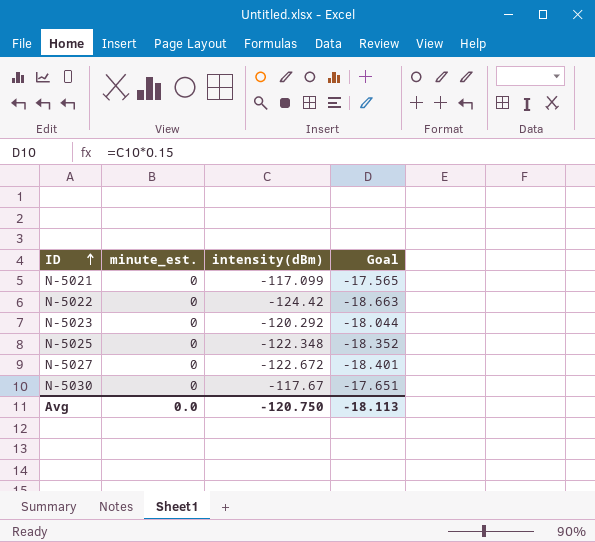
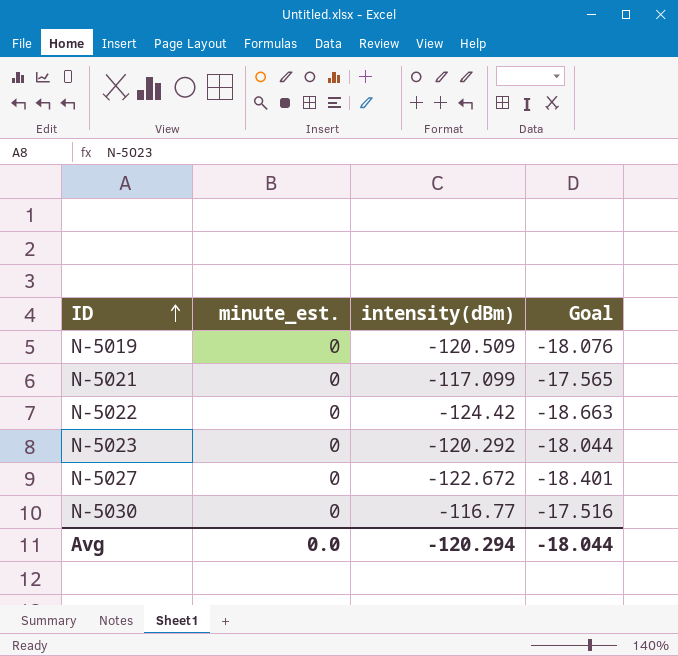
row N-5025: 0 | -122.348 | -18.352 -> none
row N-5019: none -> 0 | -120.509 | -18.076
N-5030 | intensity(dBm): -117.67 -> -116.77
N-5030 | Goal: -17.651 -> -17.516
Avg | intensity(dBm): -120.750 -> -120.294
Avg | Goal: -18.113 -> -18.044

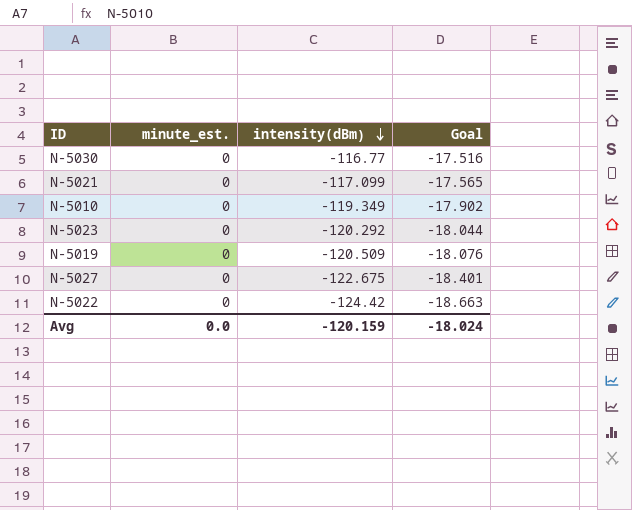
row order: ID ascending -> intensity(dBm) descending
row N-5010: none -> 0 | -119.349 | -17.902
N-5027 | intensity(dBm): -122.672 -> -122.675
Avg | intensity(dBm): -120.294 -> -120.159
Avg | Goal: -18.044 -> -18.024

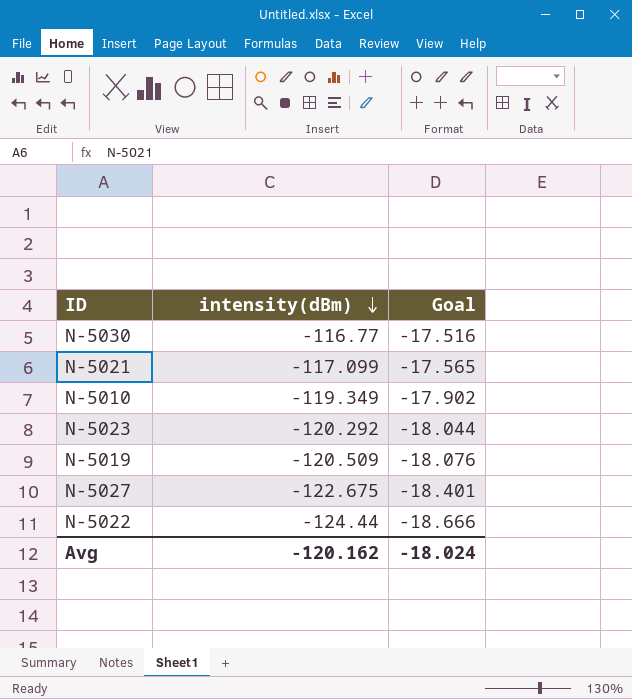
column minute_est. | position: 2 -> none
N-5022 | intensity(dBm): -124.42 -> -124.44
N-5022 | Goal: -18.663 -> -18.666
Avg | intensity(dBm): -120.159 -> -120.162

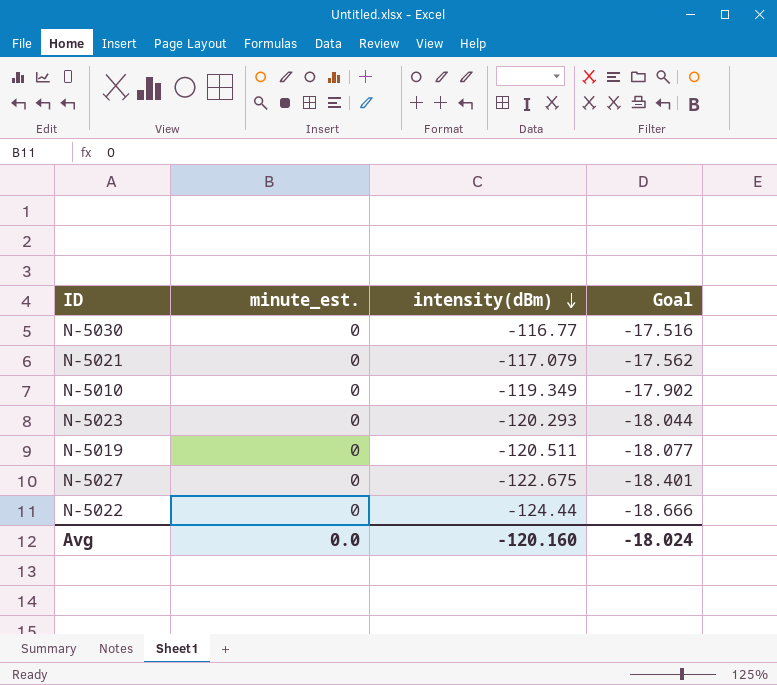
column minute_est. | position: none -> 2
N-5021 | intensity(dBm): -117.099 -> -117.079
N-5021 | Goal: -17.565 -> -17.562
N-5023 | intensity(dBm): -120.292 -> -120.293
N-5019 | intensity(dBm): -120.509 -> -120.511
N-5019 | Goal: -18.076 -> -18.077
Avg | intensity(dBm): -120.162 -> -120.160

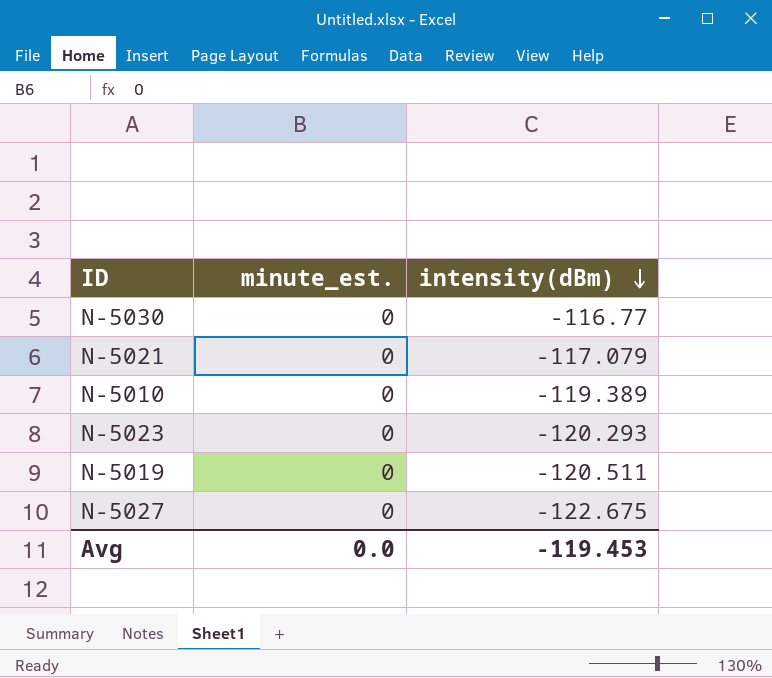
column Goal | formula: [intensity(dBm)] * 0.15 -> none
row N-5022: 0 | -124.44 | -18.666 -> none
N-5010 | intensity(dBm): -119.349 -> -119.389
Avg | intensity(dBm): -120.160 -> -119.453

